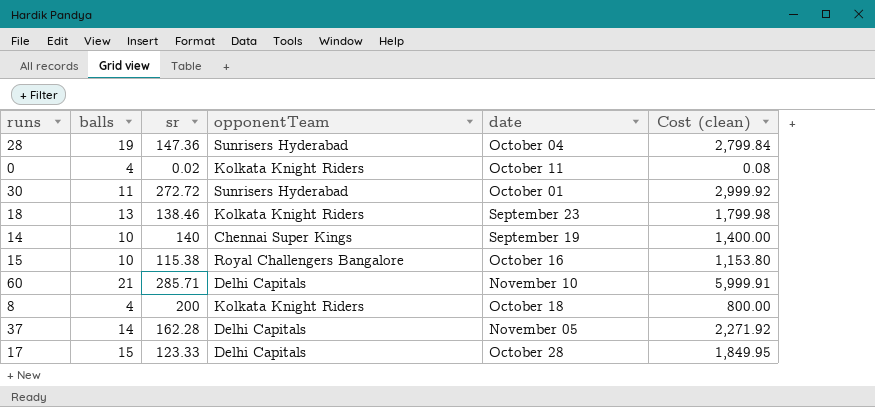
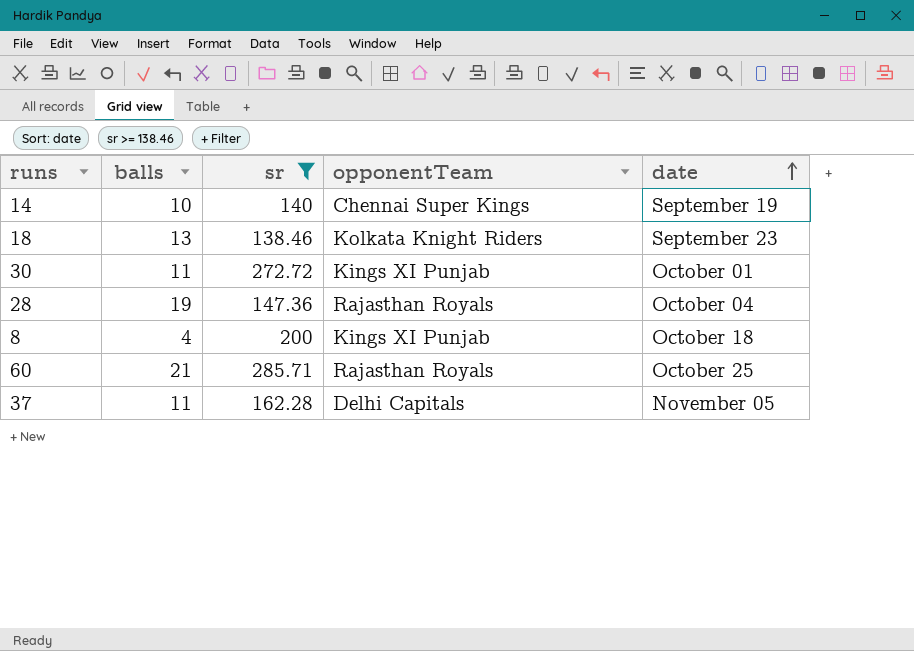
filter: none -> sr >= 138.46
row order: none -> date ascending
column Cost (clean) | formula: [balls] * [sr] -> none
30 | opponentTeam: Sunrisers Hyderabad -> Kings XI Punjab
28 | opponentTeam: Sunrisers Hyderabad -> Rajasthan Royals
8 | opponentTeam: Kolkata Knight Riders -> Kings XI Punjab
60 | opponentTeam: Delhi Capitals -> Rajasthan Royals
60 | date: November 10 -> October 25
37 | balls: 14 -> 11

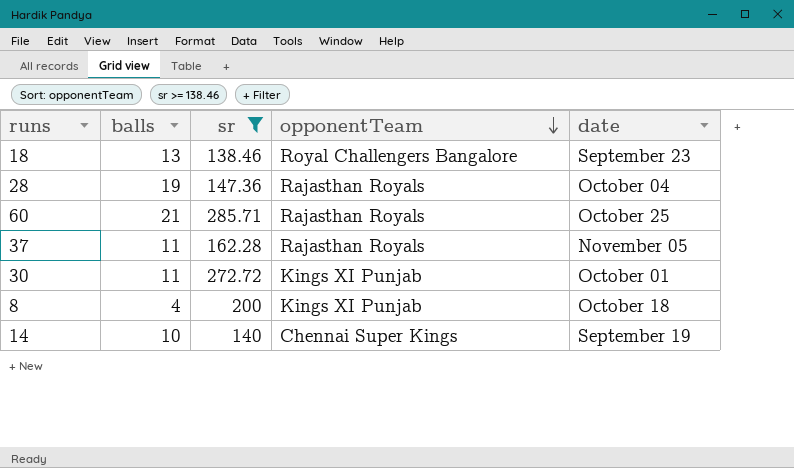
row order: date ascending -> opponentTeam descending
18 | opponentTeam: Kolkata Knight Riders -> Royal Challengers Bangalore
37 | opponentTeam: Delhi Capitals -> Rajasthan Royals

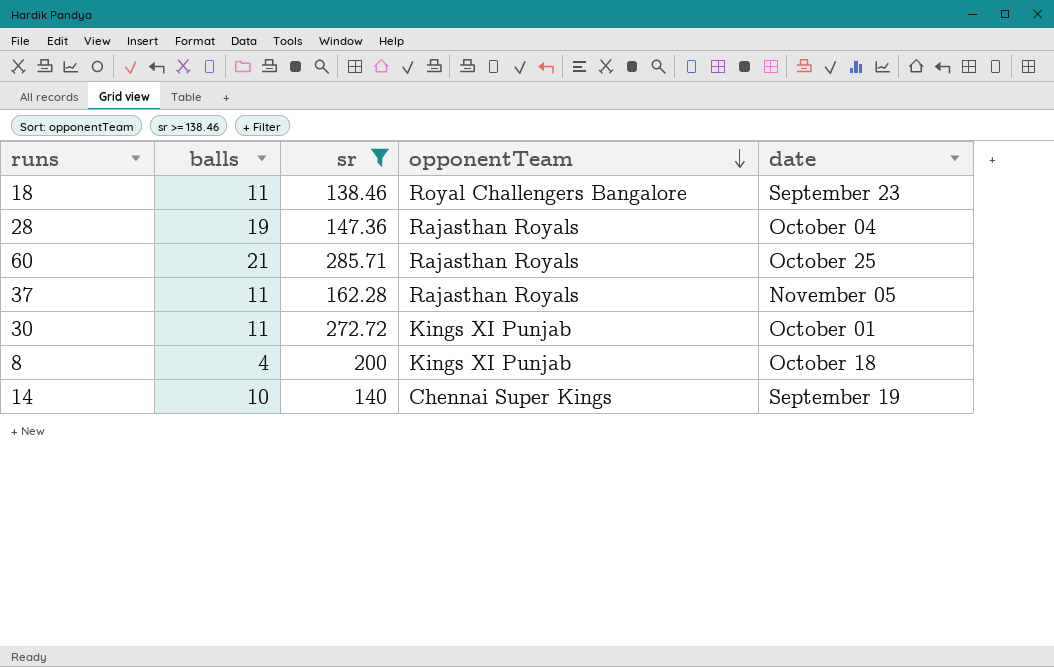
18 | balls: 13 -> 11

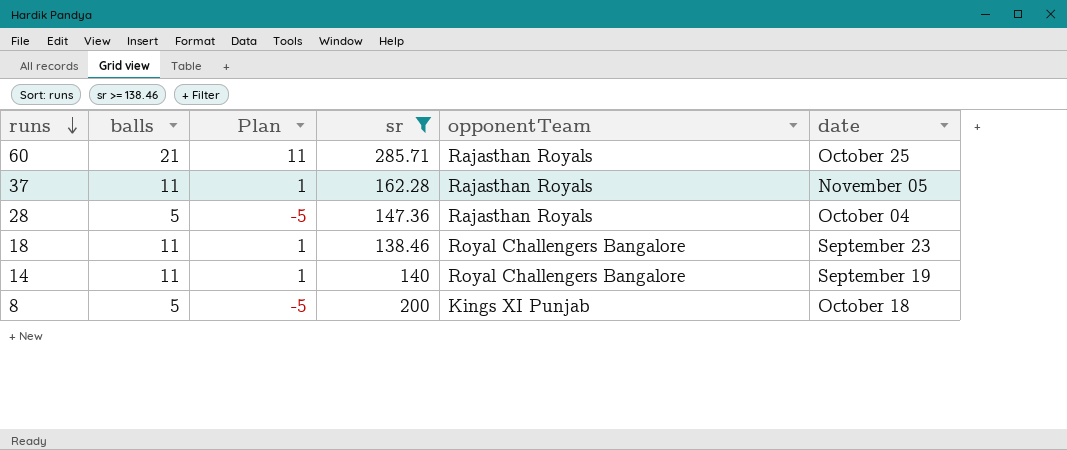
row order: opponentTeam descending -> runs descending
column Plan | formula: none -> [balls] - 10
row 30: 11 | 272.72 | Kings XI Punjab | October 01 -> none
28 | balls: 19 -> 5
14 | balls: 10 -> 11
14 | opponentTeam: Chennai Super Kings -> Royal Challengers Bangalore
8 | balls: 4 -> 5

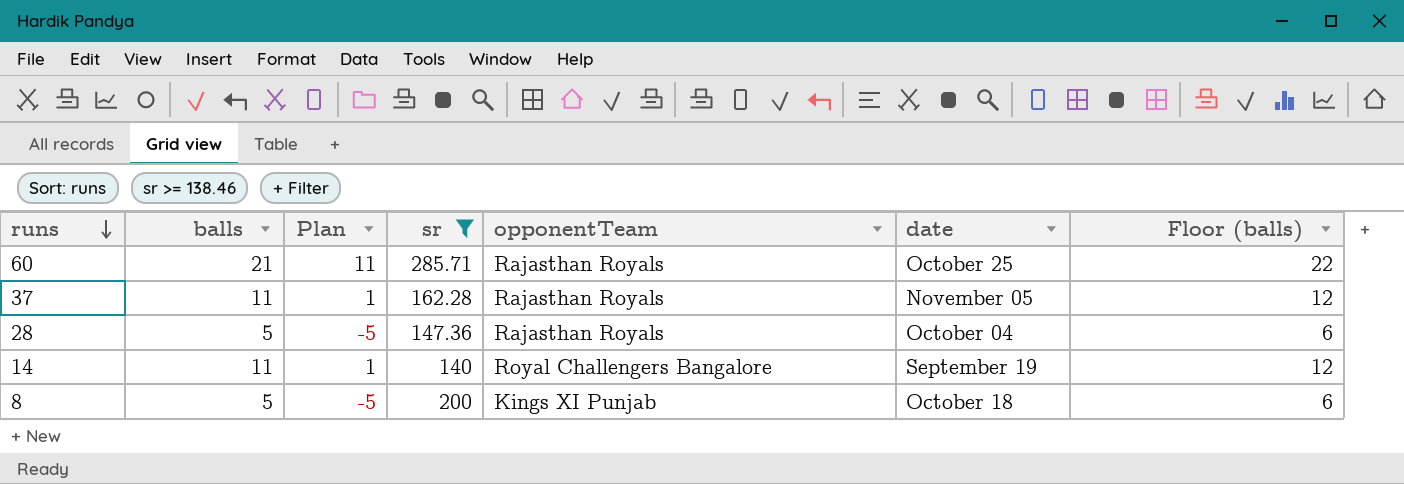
column Floor (balls) | formula: none -> [balls] + 1
row 18: 11 | 1 | 138.46 | Royal Challengers Bangalore | September 23 -> none

